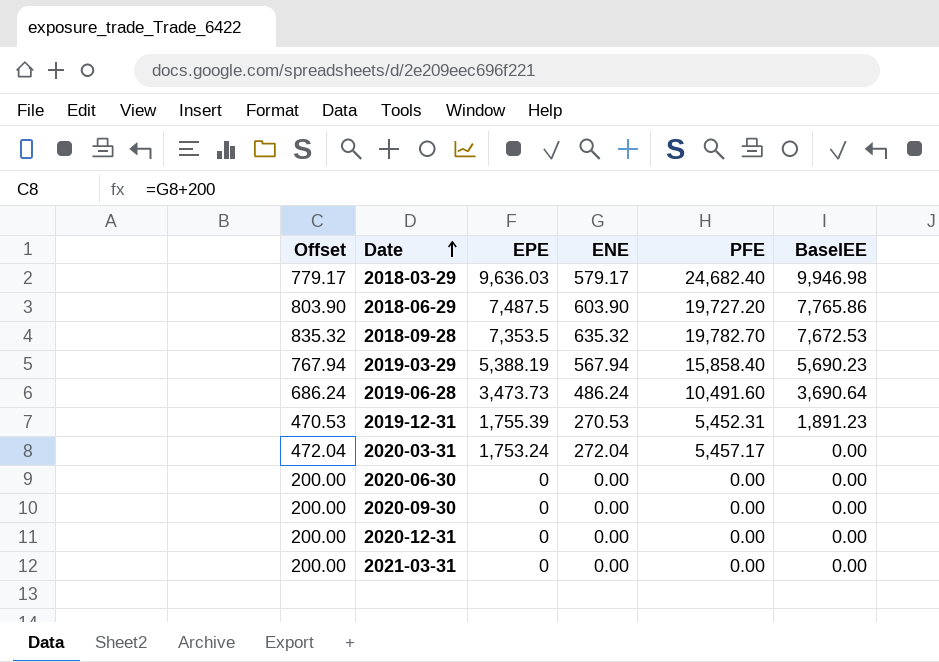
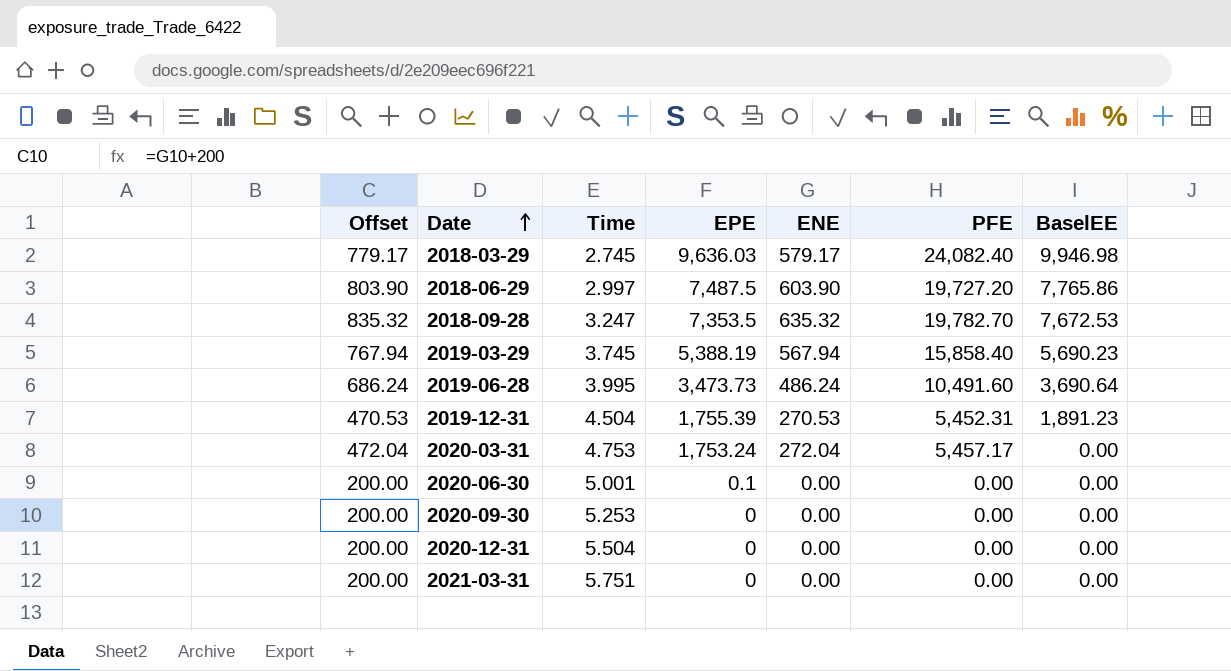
column Time | position: none -> 3
2018-03-29 | PFE: 24,682.40 -> 24,082.40
2020-06-30 | EPE: 0 -> 0.1

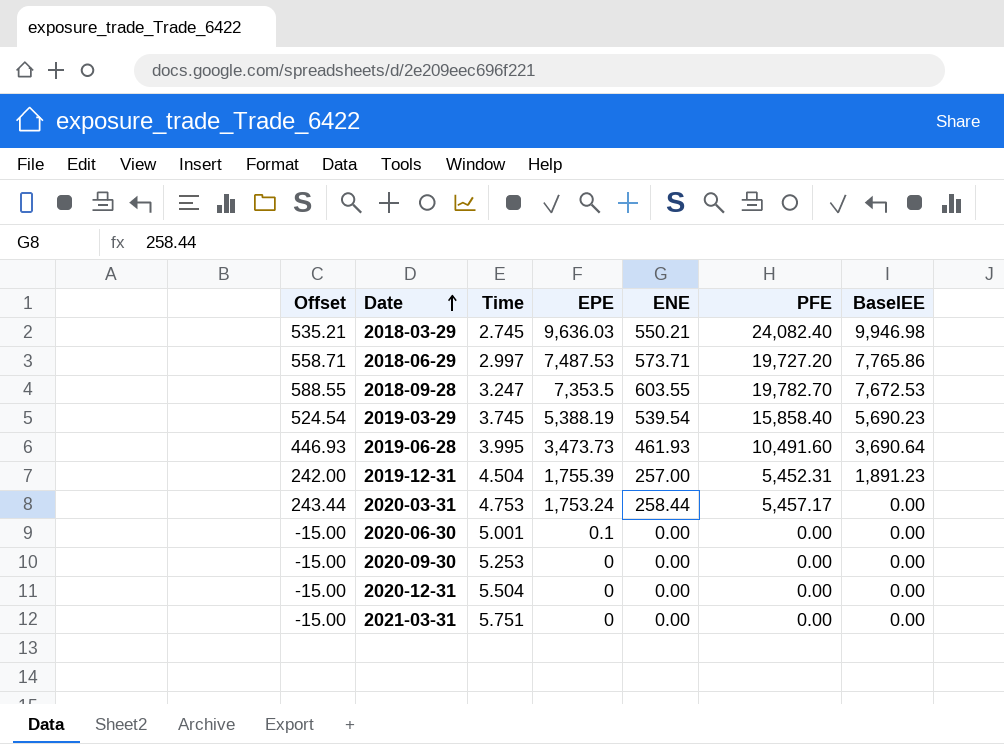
column Offset | formula: [ENE] + 200 -> [ENE] - 15
2018-03-29 | ENE: 579.17 -> 550.21
2018-06-29 | EPE: 7,487.5 -> 7,487.53
2018-06-29 | ENE: 603.90 -> 573.71
2018-09-28 | ENE: 635.32 -> 603.55
2019-03-29 | ENE: 567.94 -> 539.54
2019-06-28 | ENE: 486.24 -> 461.93
2019-12-31 | ENE: 270.53 -> 257.00
2020-03-31 | ENE: 272.04 -> 258.44

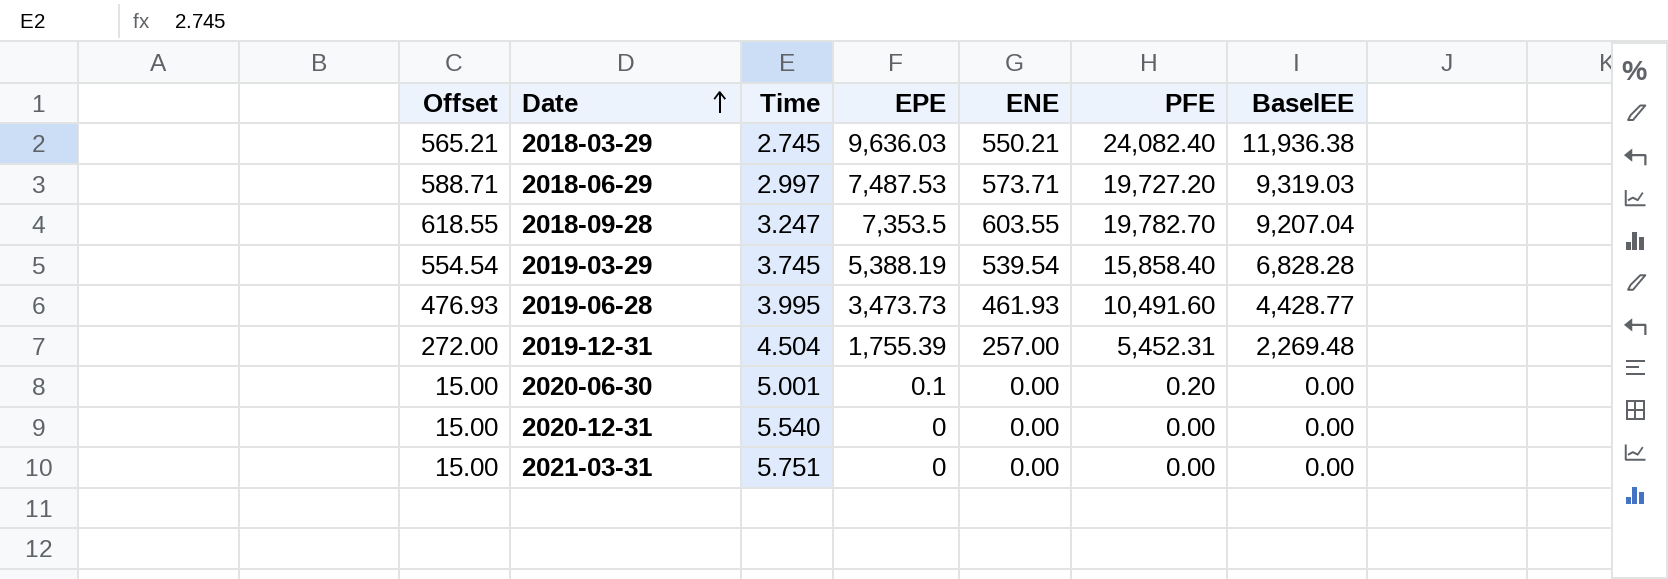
column Offset | formula: [ENE] - 15 -> [ENE] + 15
row 2020-03-31: 243.44 | 4.753 | 1,753.24 | 258.44 | 5,457.17 | 0.00 -> none
row 2020-09-30: -15.00 | 5.253 | 0 | 0.00 | 0.00 | 0.00 -> none
2018-03-29 | BaselEE: 9,946.98 -> 11,936.38
2018-06-29 | BaselEE: 7,765.86 -> 9,319.03
2018-09-28 | BaselEE: 7,672.53 -> 9,207.04
2019-03-29 | BaselEE: 5,690.23 -> 6,828.28
2019-06-28 | BaselEE: 3,690.64 -> 4,428.77
2019-12-31 | BaselEE: 1,891.23 -> 2,269.48
2020-06-30 | PFE: 0.00 -> 0.20
2020-12-31 | Time: 5.504 -> 5.540

